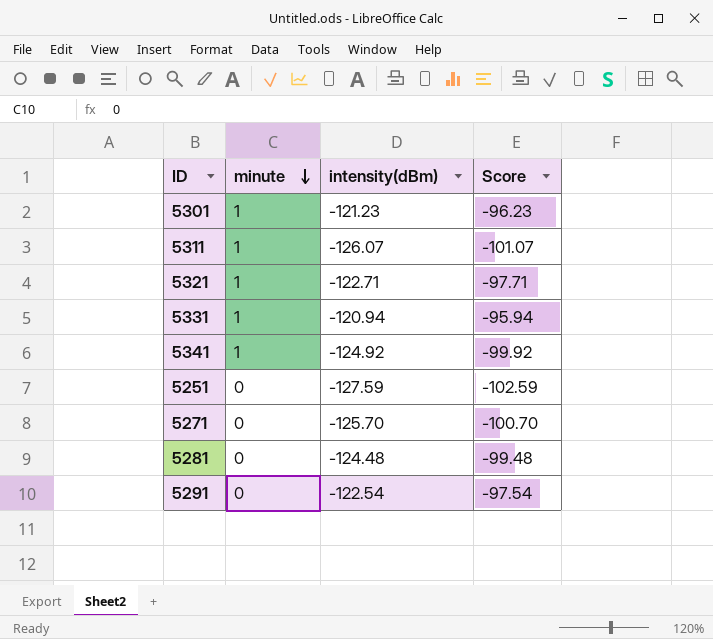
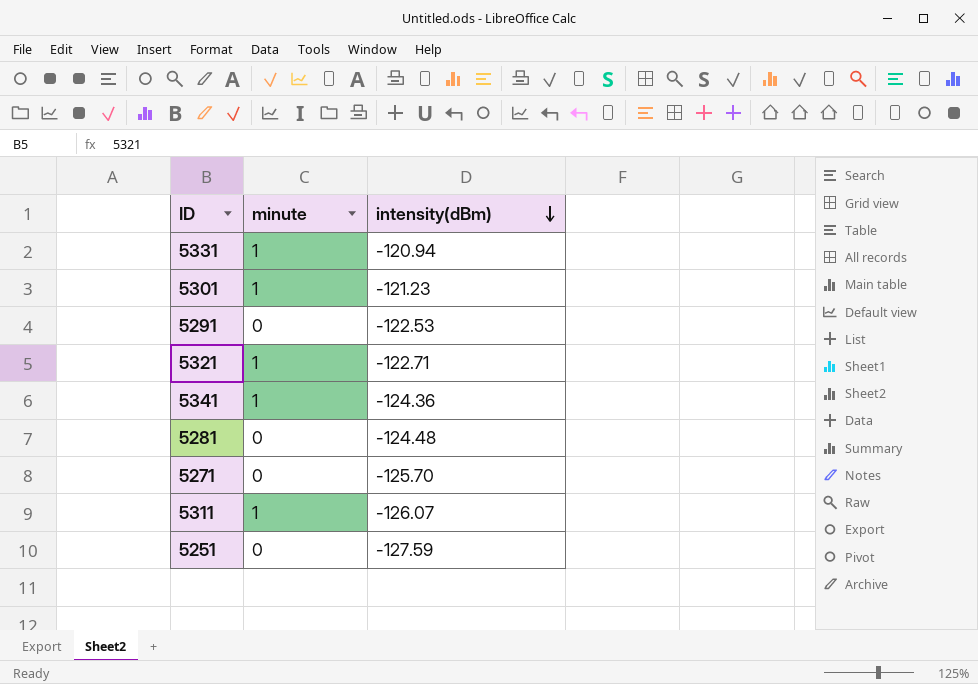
row order: minute descending -> intensity(dBm) descending
column Score | formula: [intensity(dBm)] + 25 -> none
5291 | intensity(dBm): -122.54 -> -122.53
5341 | intensity(dBm): -124.92 -> -124.36

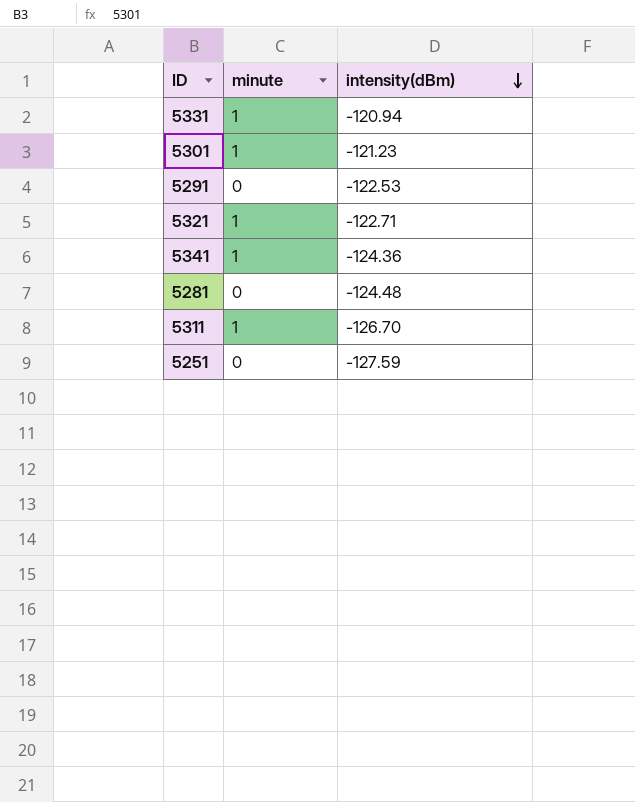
row 5271: 0 | -125.70 -> none
5311 | intensity(dBm): -126.07 -> -126.70

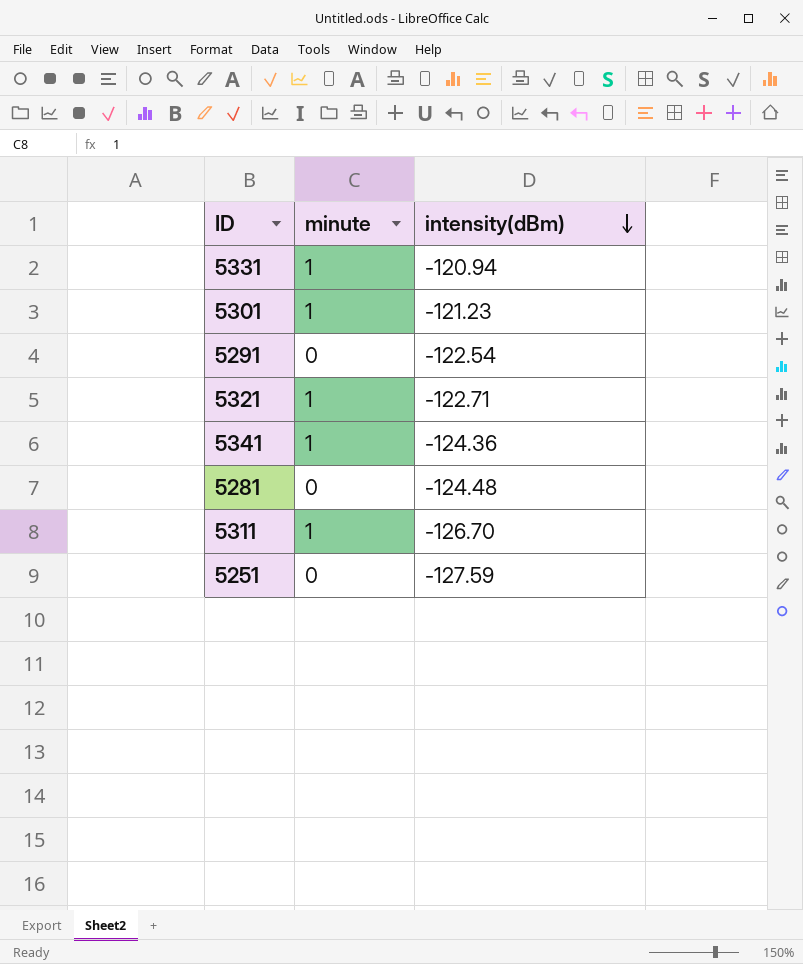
5291 | intensity(dBm): -122.53 -> -122.54

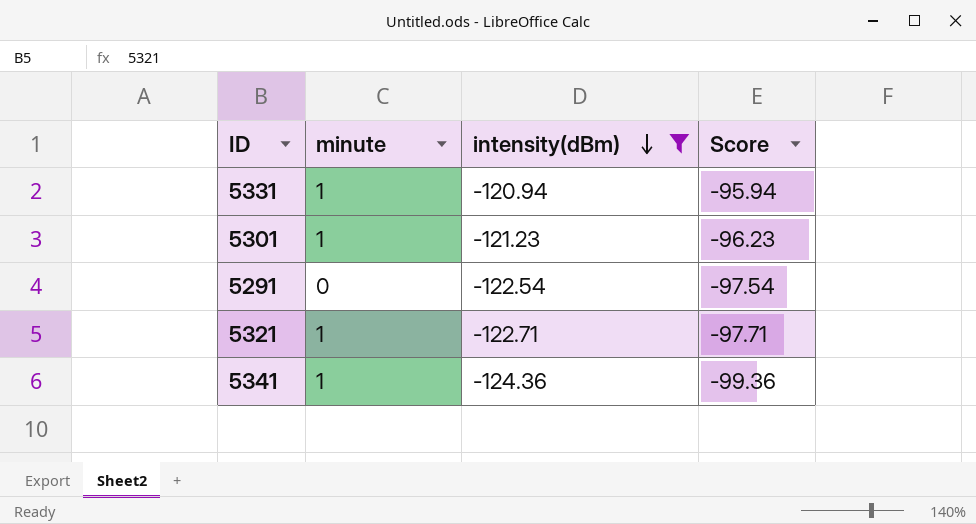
filter: none -> intensity(dBm) >= -124.36
column Score | formula: none -> [intensity(dBm)] + 25

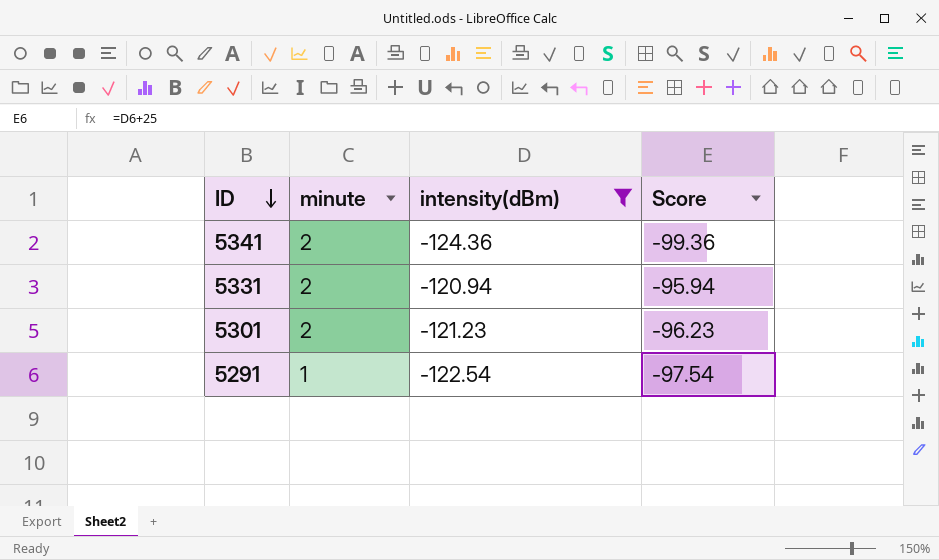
row order: intensity(dBm) descending -> ID descending
row 5321: 1 | -122.71 | -97.71 -> none
5341 | minute: 1 -> 2
5331 | minute: 1 -> 2
5301 | minute: 1 -> 2
5291 | minute: 0 -> 1

